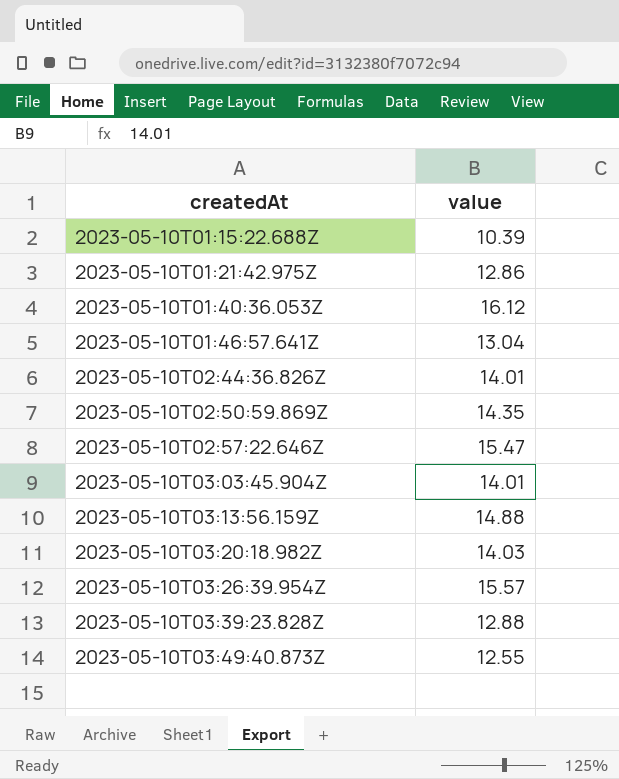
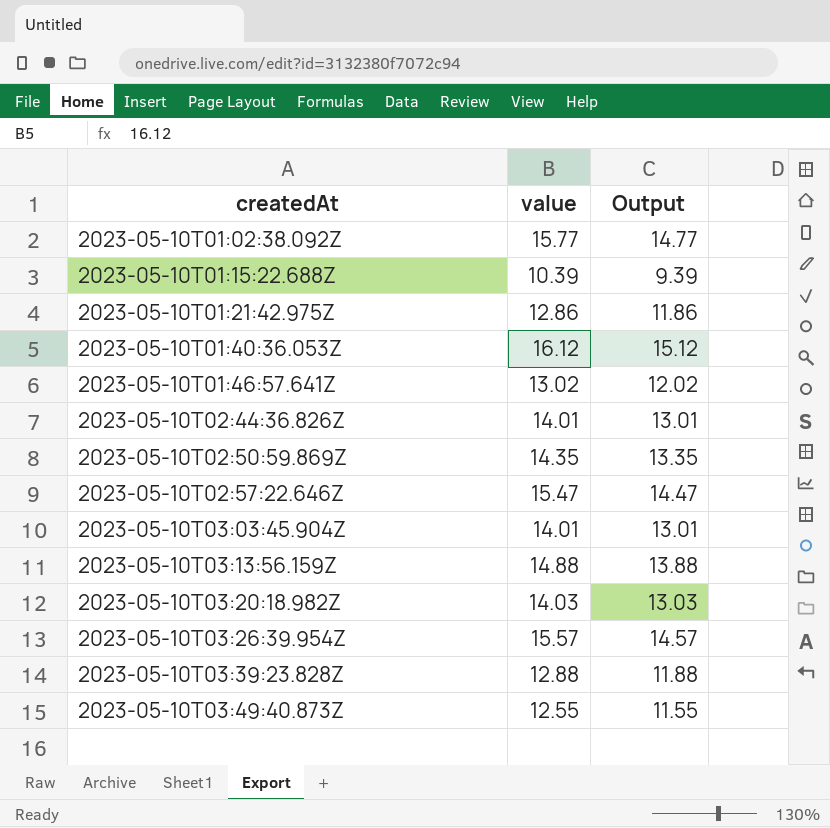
column Output | formula: none -> [value] - 1
row 2023-05-10T01:02:38.092Z: none -> 15.77 | 14.77
2023-05-10T01:46:57.641Z | value: 13.04 -> 13.02

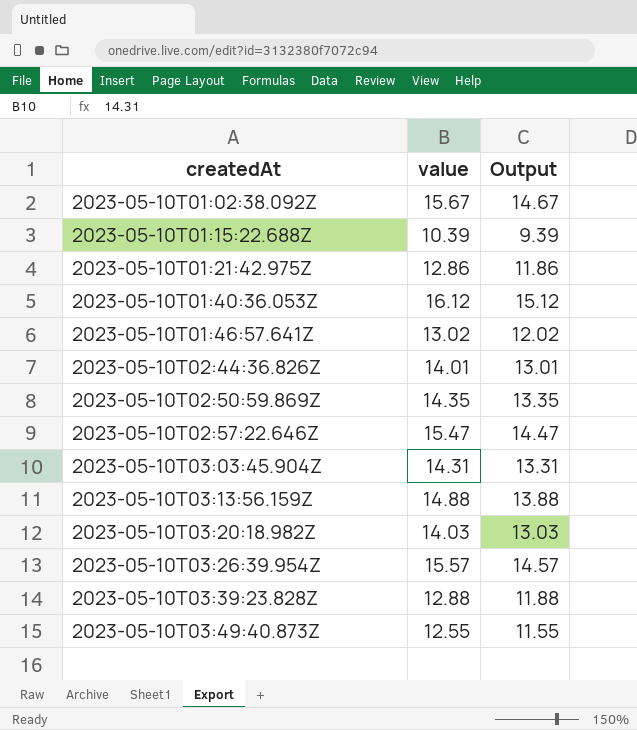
2023-05-10T01:02:38.092Z | value: 15.77 -> 15.67
2023-05-10T01:02:38.092Z | Output: 14.77 -> 14.67
2023-05-10T03:03:45.904Z | value: 14.01 -> 14.31
2023-05-10T03:03:45.904Z | Output: 13.01 -> 13.31

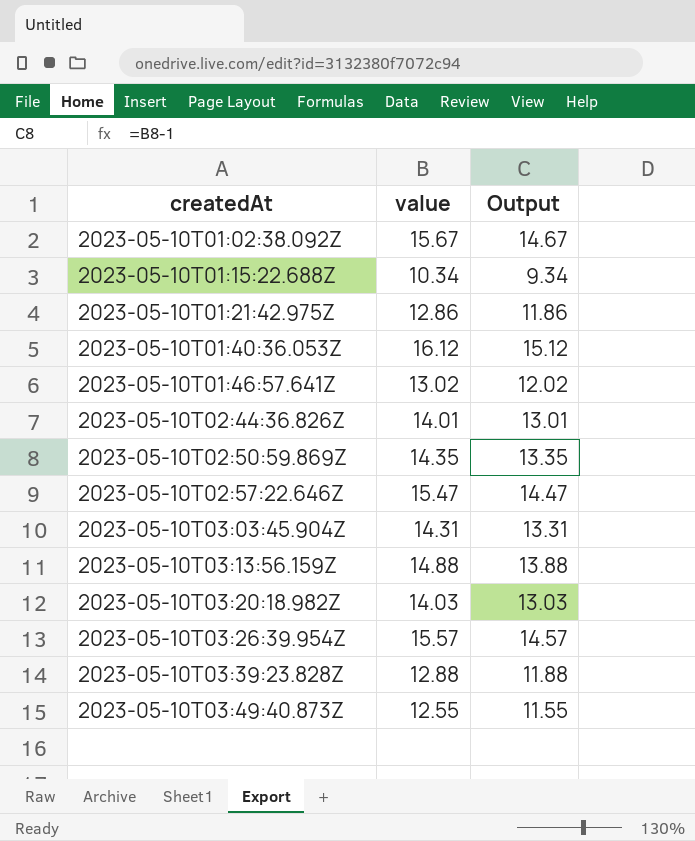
2023-05-10T01:15:22.688Z | value: 10.39 -> 10.34
2023-05-10T01:15:22.688Z | Output: 9.39 -> 9.34

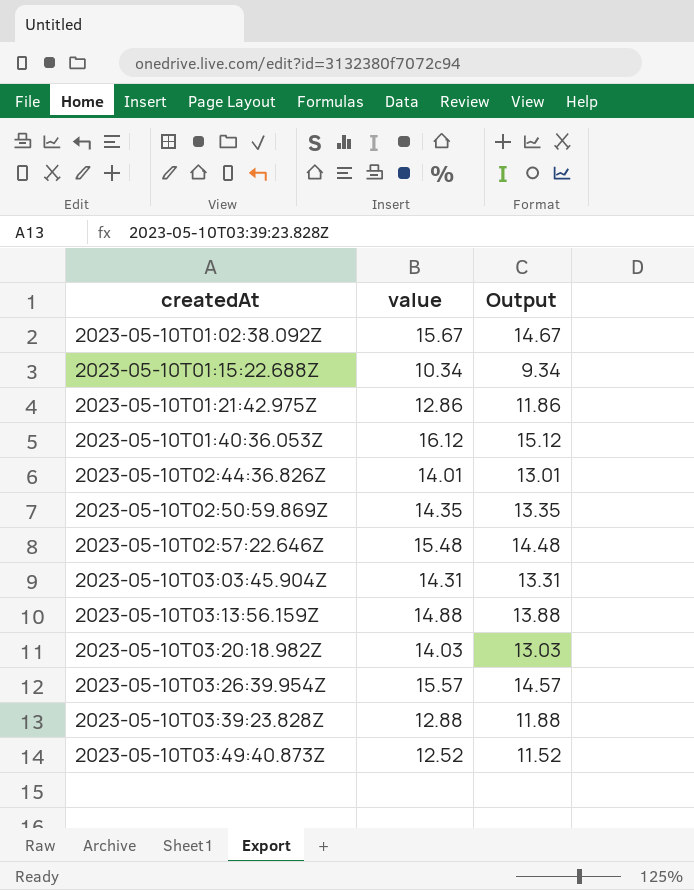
row 2023-05-10T01:46:57.641Z: 13.02 | 12.02 -> none
2023-05-10T02:57:22.646Z | value: 15.47 -> 15.48
2023-05-10T02:57:22.646Z | Output: 14.47 -> 14.48
2023-05-10T03:49:40.873Z | value: 12.55 -> 12.52
2023-05-10T03:49:40.873Z | Output: 11.55 -> 11.52

